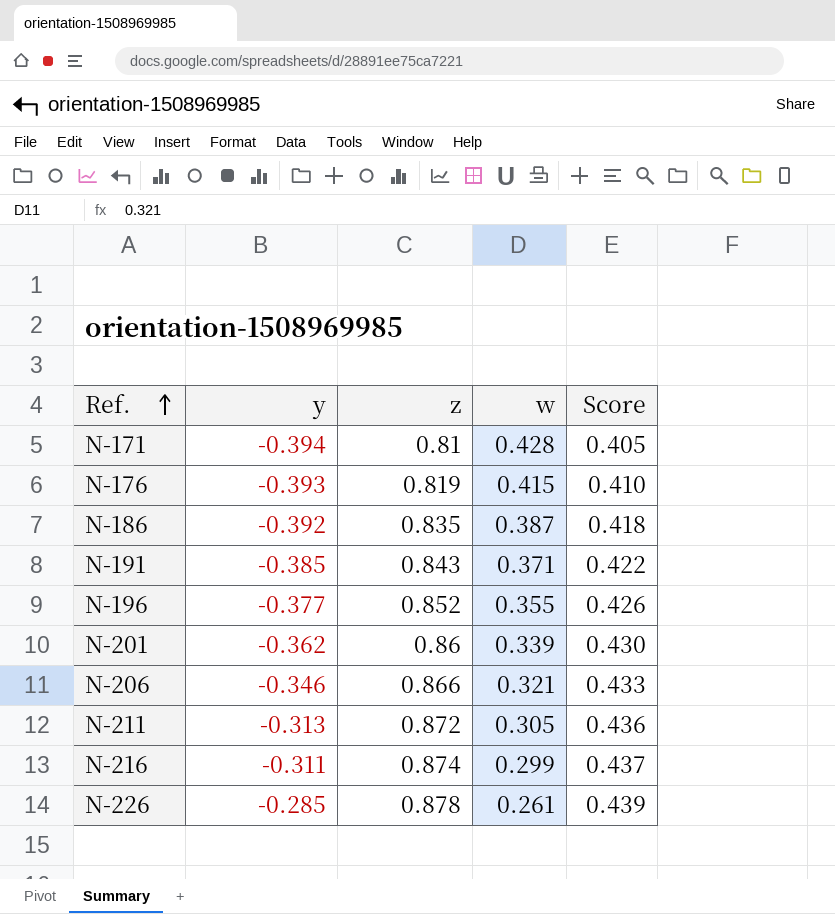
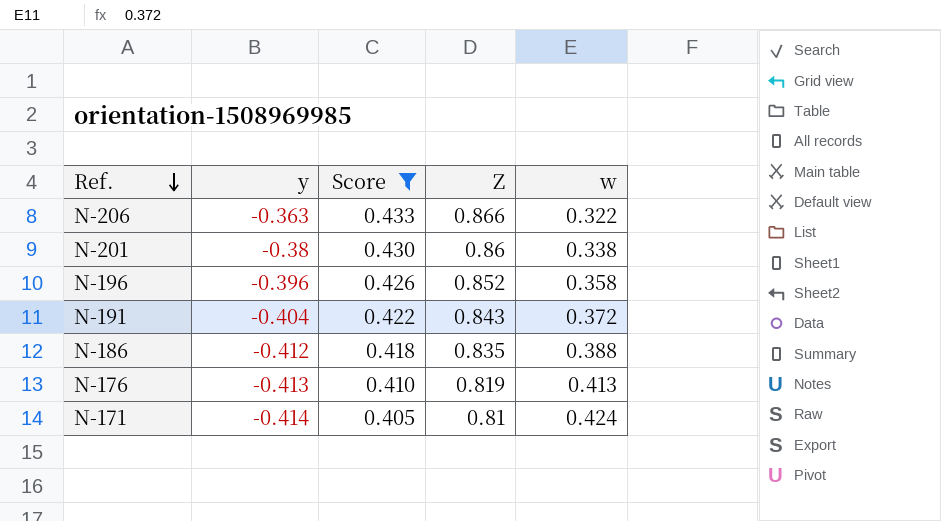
filter: none -> Score <= 0.433
row order: Ref. ascending -> Ref. descending
column Score | position: 5 -> 3
column name: z -> Z
N-206 | y: -0.346 -> -0.363
N-206 | w: 0.321 -> 0.322
N-201 | y: -0.362 -> -0.38
N-201 | w: 0.339 -> 0.338
N-196 | y: -0.377 -> -0.396
N-196 | w: 0.355 -> 0.358
N-191 | y: -0.385 -> -0.404
N-191 | w: 0.371 -> 0.372
N-186 | y: -0.392 -> -0.412
N-186 | w: 0.387 -> 0.388
N-176 | y: -0.393 -> -0.413
N-176 | w: 0.415 -> 0.413
N-171 | y: -0.394 -> -0.414
N-171 | w: 0.428 -> 0.424

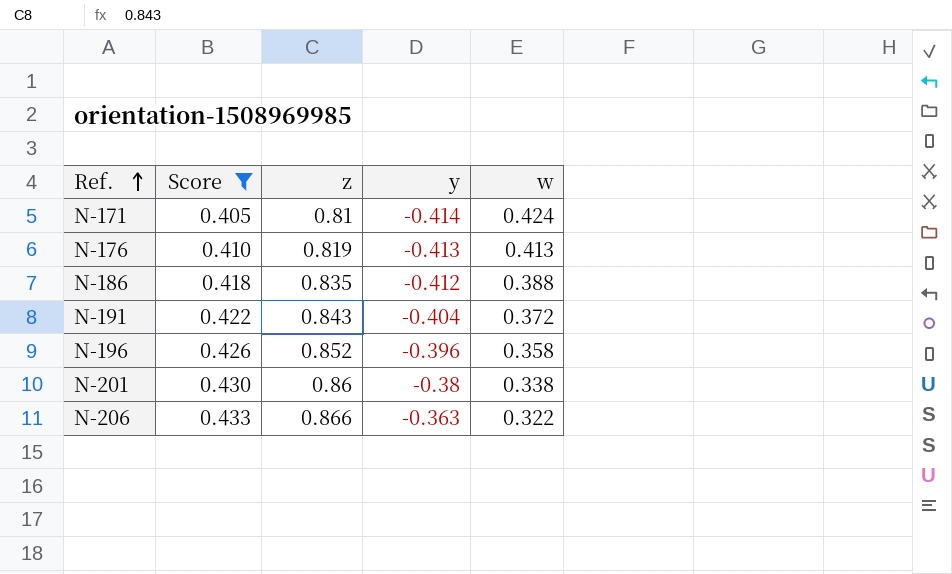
row order: Ref. descending -> Ref. ascending
column name: Z -> z
column y | position: 2 -> 4

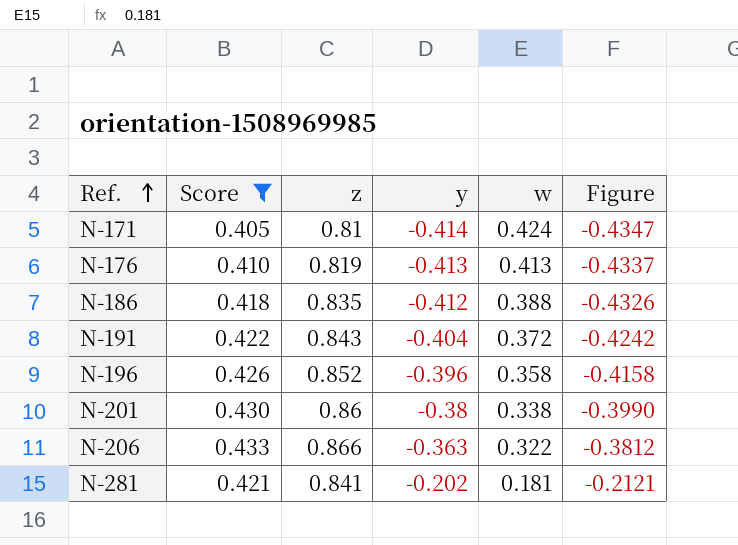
column Figure | formula: none -> [y] * 1.05
row N-281: none -> 0.421 | 0.841 | -0.202 | 0.181 | -0.2121

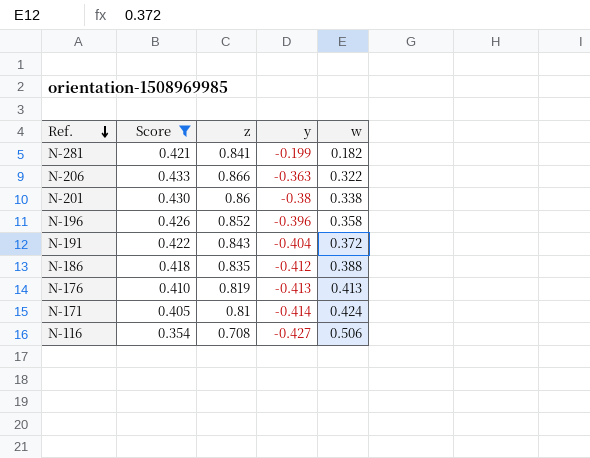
row order: Ref. ascending -> Ref. descending
column Figure | formula: [y] * 1.05 -> none
N-281 | y: -0.202 -> -0.199
N-281 | w: 0.181 -> 0.182
row N-116: none -> 0.354 | 0.708 | -0.427 | 0.506

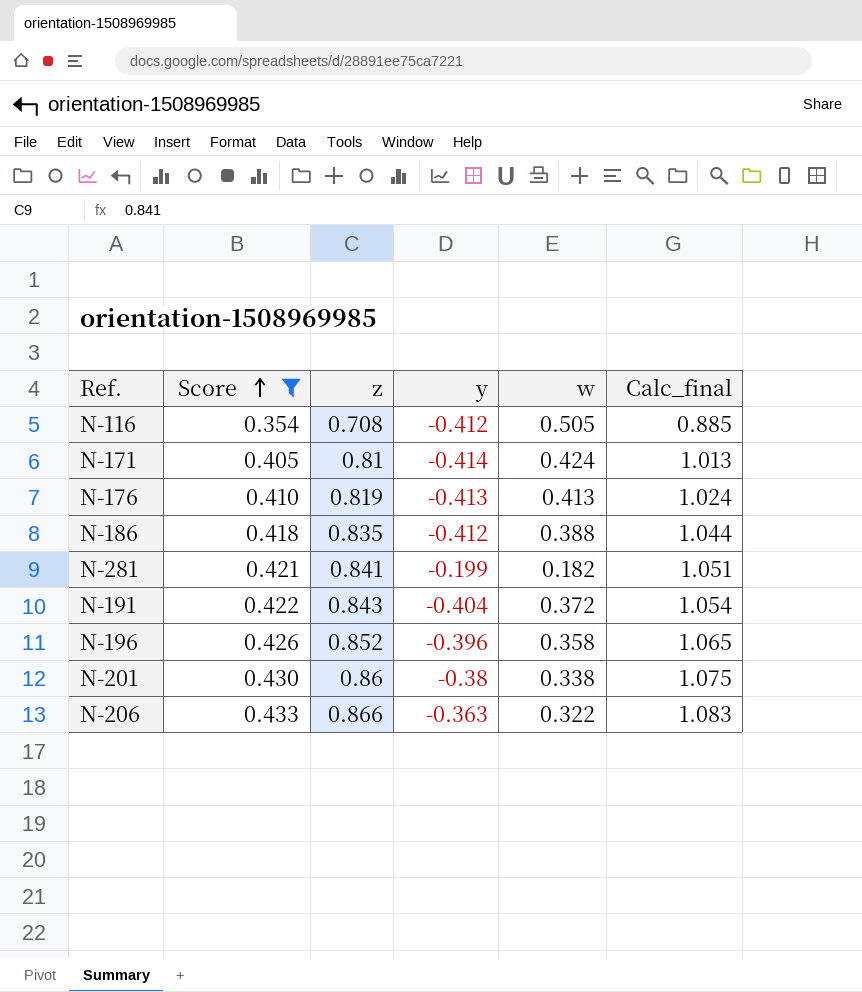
row order: Ref. descending -> Score ascending
column Calc_final | formula: none -> [z] * 1.25
N-116 | y: -0.427 -> -0.412
N-116 | w: 0.506 -> 0.505

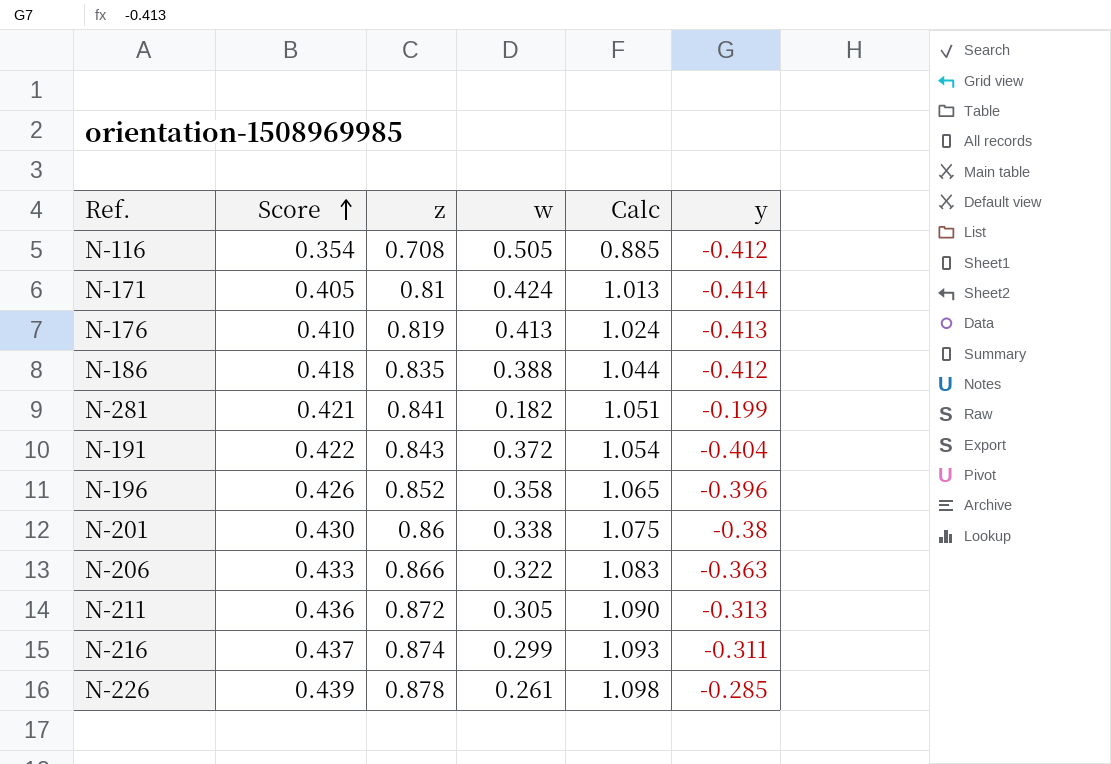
filter: Score <= 0.433 -> none
column name: Calc_final -> Calc
column y | position: 4 -> 6

